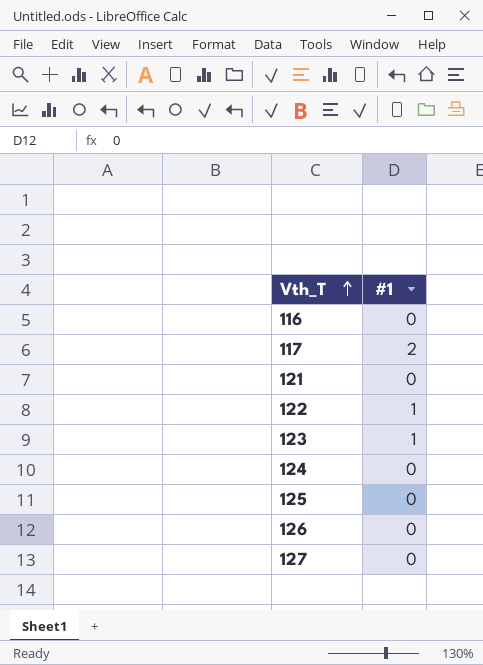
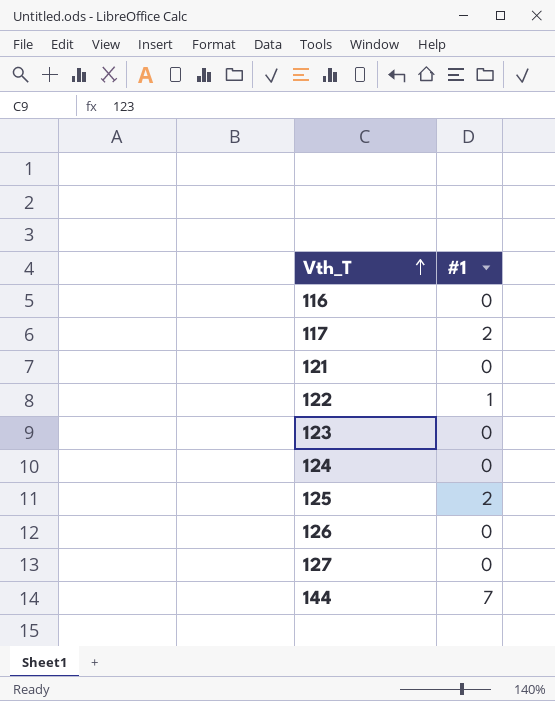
123 | #1: 1 -> 0
125 | #1: 0 -> 2
row 144: none -> 7

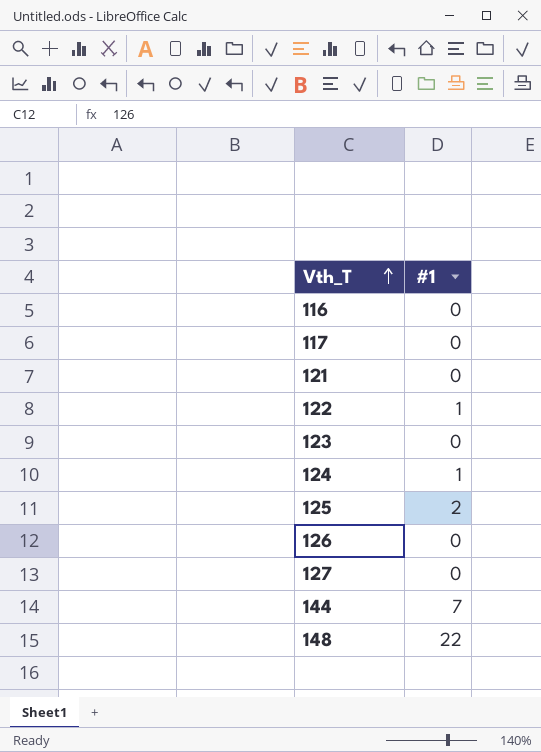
117 | #1: 2 -> 0
124 | #1: 0 -> 1
row 148: none -> 22

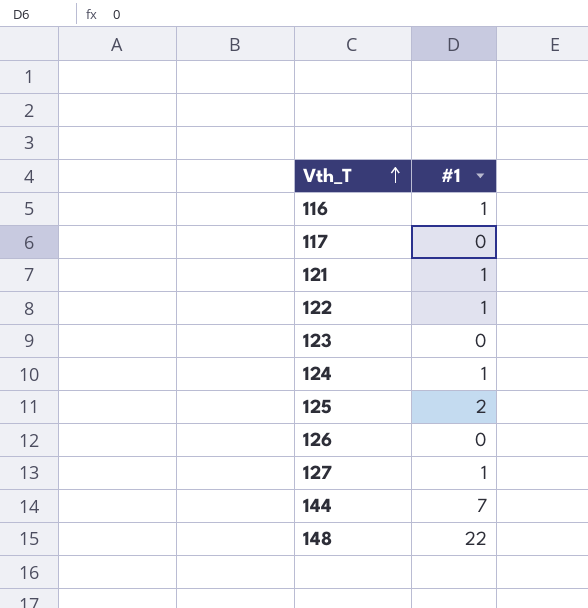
116 | #1: 0 -> 1
121 | #1: 0 -> 1
127 | #1: 0 -> 1

